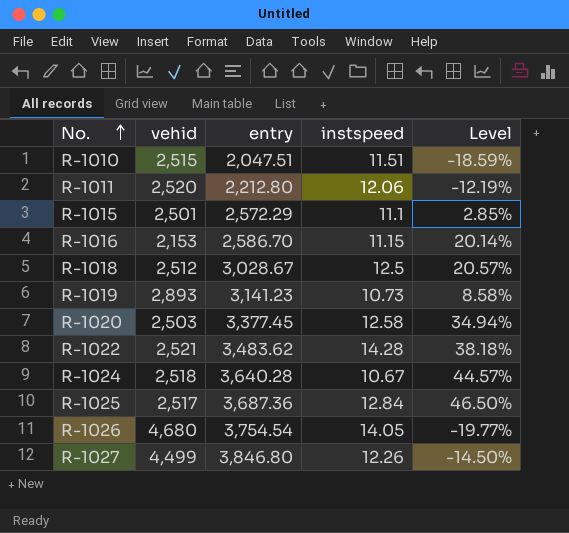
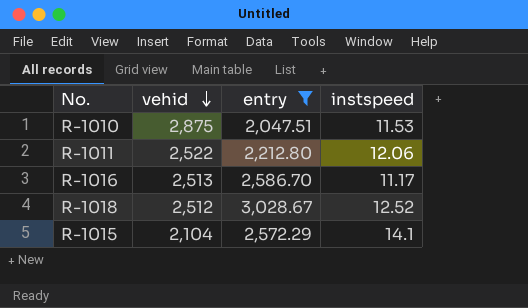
filter: none -> entry <= 3,028.67
row order: No. ascending -> vehid descending
column Level | formula: ([entry] - [vehid]) / [vehid] -> none
R-1010 | vehid: 2,515 -> 2,875
R-1010 | instspeed: 11.51 -> 11.53
R-1011 | vehid: 2,520 -> 2,522
R-1016 | vehid: 2,153 -> 2,513
R-1016 | instspeed: 11.15 -> 11.17
R-1018 | instspeed: 12.5 -> 12.52
R-1015 | vehid: 2,501 -> 2,104
R-1015 | instspeed: 11.1 -> 14.1

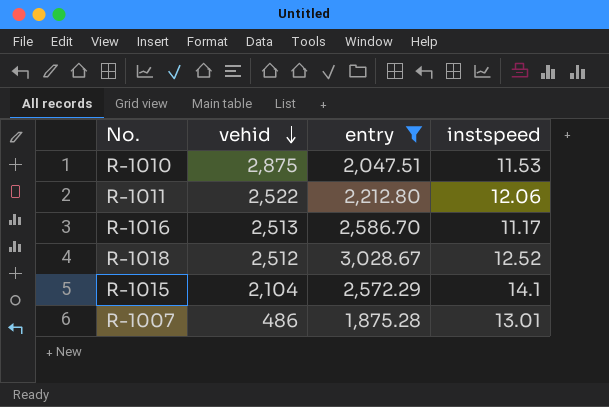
row R-1007: none -> 486 | 1,875.28 | 13.01

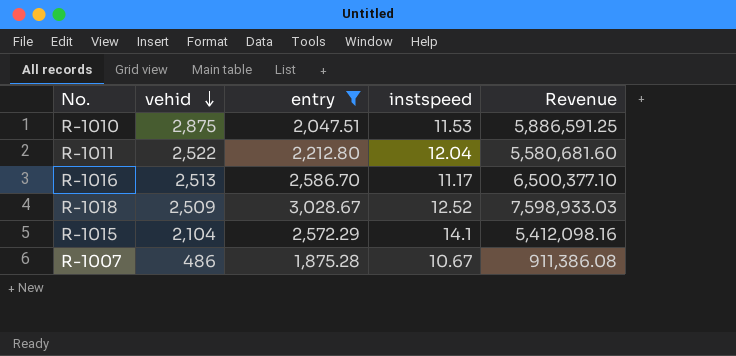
column Revenue | formula: none -> [vehid] * [entry]
R-1011 | instspeed: 12.06 -> 12.04
R-1018 | vehid: 2,512 -> 2,509
R-1007 | instspeed: 13.01 -> 10.67

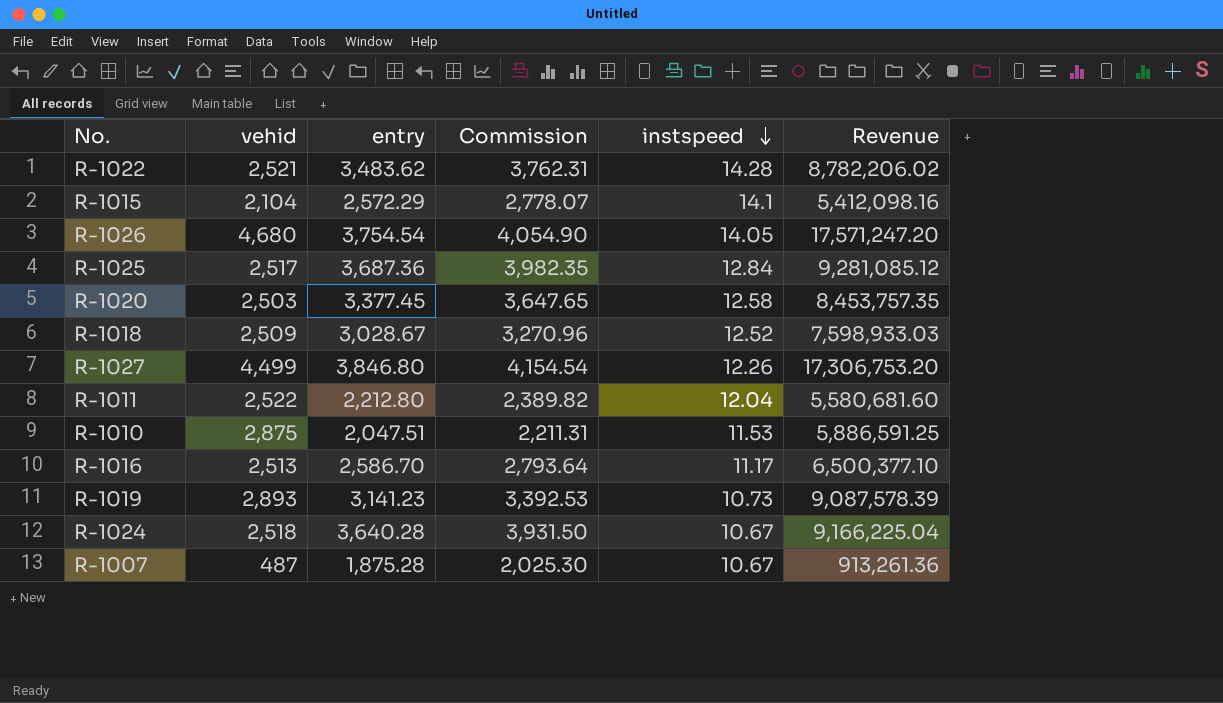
filter: entry <= 3,028.67 -> none
row order: vehid descending -> instspeed descending
column Commission | formula: none -> [entry] * 1.08
R-1007 | vehid: 486 -> 487
R-1007 | Revenue: 911,386.08 -> 913,261.36

